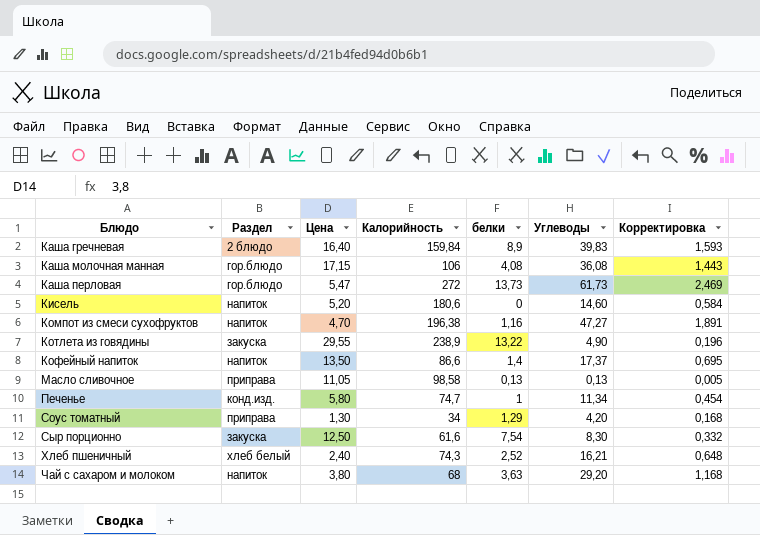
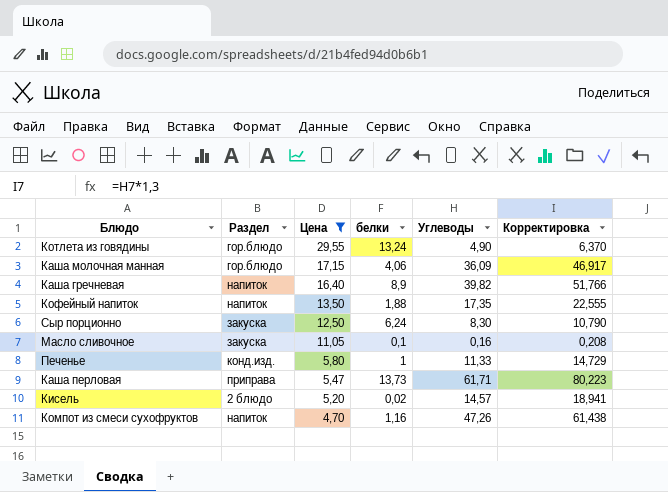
filter: none -> Цена >= 4,70
row order: Блюдо ascending -> Цена descending
column Калорийность | position: 4 -> none
column Корректировка | formula: [Углеводы] * 0,04 -> [Углеводы] * 1,3
Котлета из говядины | Раздел: закуска -> гор.блюдо
Котлета из говядины | белки: 13,22 -> 13,24
Каша молочная манная | белки: 4,08 -> 4,06
Каша молочная манная | Углеводы: 36,08 -> 36,09
Каша гречневая | Раздел: 2 блюдо -> напиток
Каша гречневая | Углеводы: 39,83 -> 39,82
Кофейный напиток | белки: 1,4 -> 1,88
Кофейный напиток | Углеводы: 17,37 -> 17,35
Сыр порционно | белки: 7,54 -> 6,24
Масло сливочное | Раздел: приправа -> закуска
Масло сливочное | белки: 0,13 -> 0,1
Масло сливочное | Углеводы: 0,13 -> 0,16
Печенье | Углеводы: 11,34 -> 11,33
Каша перловая | Раздел: гор.блюдо -> приправа
Каша перловая | Углеводы: 61,73 -> 61,71
Кисель | Раздел: напиток -> 2 блюдо
Кисель | белки: 0 -> 0,02
Кисель | Углеводы: 14,60 -> 14,57
Компот из смеси сухофруктов | Углеводы: 47,27 -> 47,26

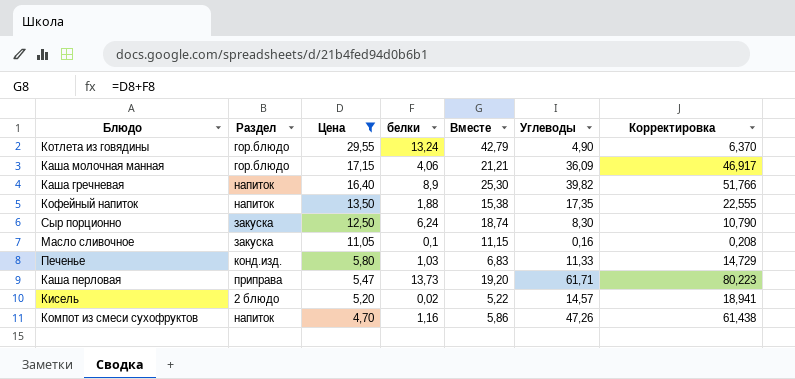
column Вместе | formula: none -> [Цена] + [белки]
Печенье | белки: 1 -> 1,03

